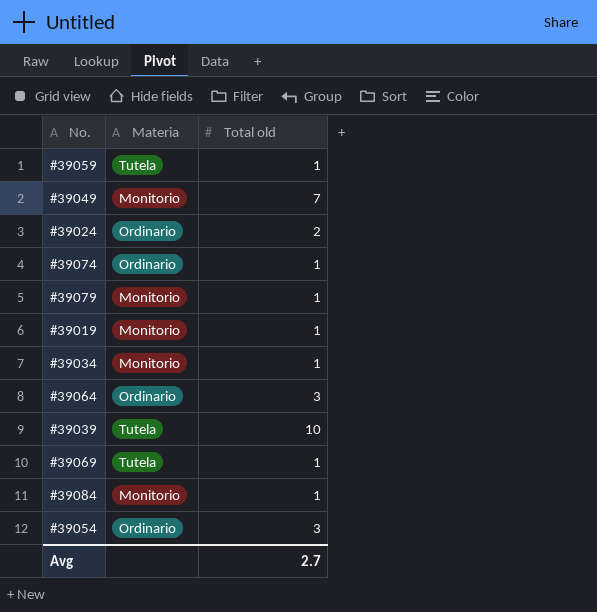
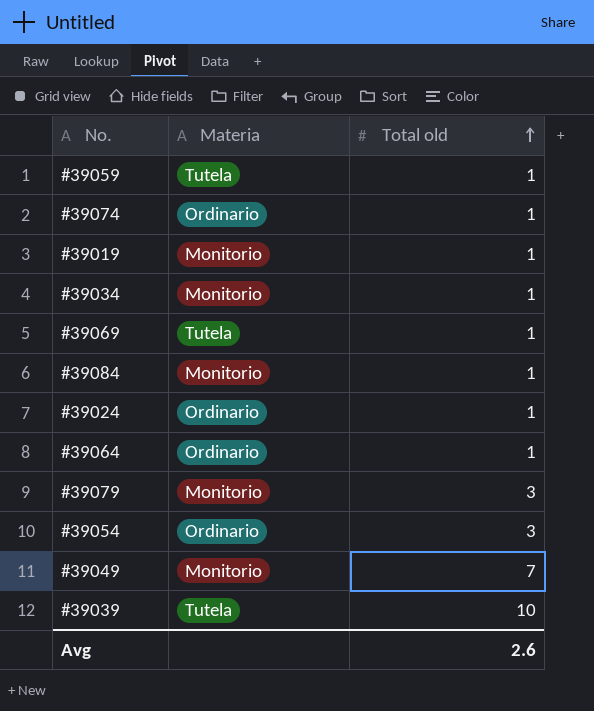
row order: none -> Total old ascending
#39024 | Total old: 2 -> 1
#39064 | Total old: 3 -> 1
#39079 | Total old: 1 -> 3
Avg | Total old: 2.7 -> 2.6

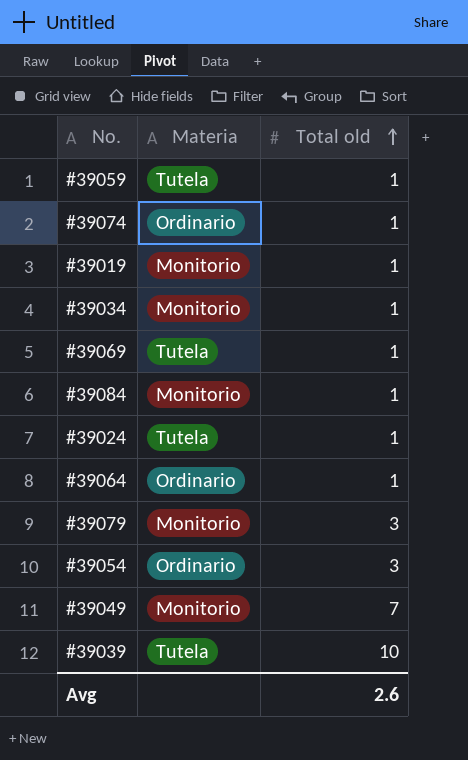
#39024 | Materia: Ordinario -> Tutela

